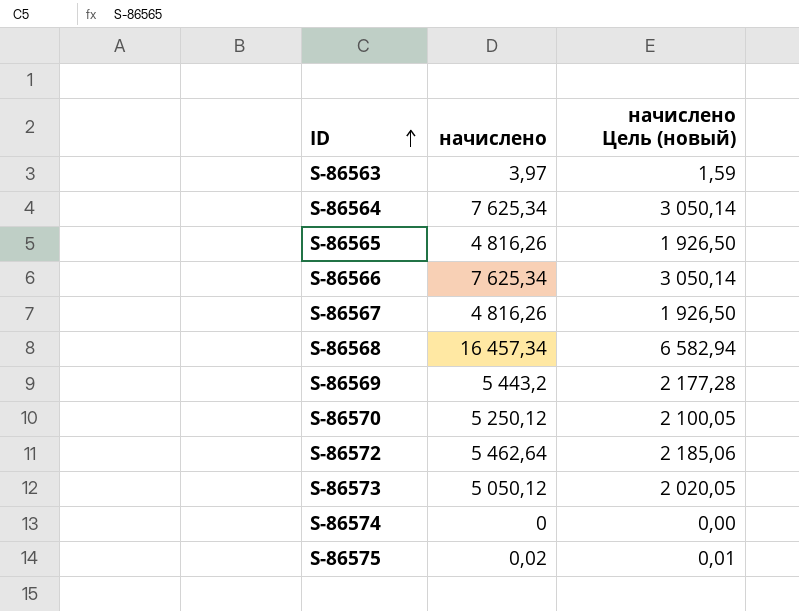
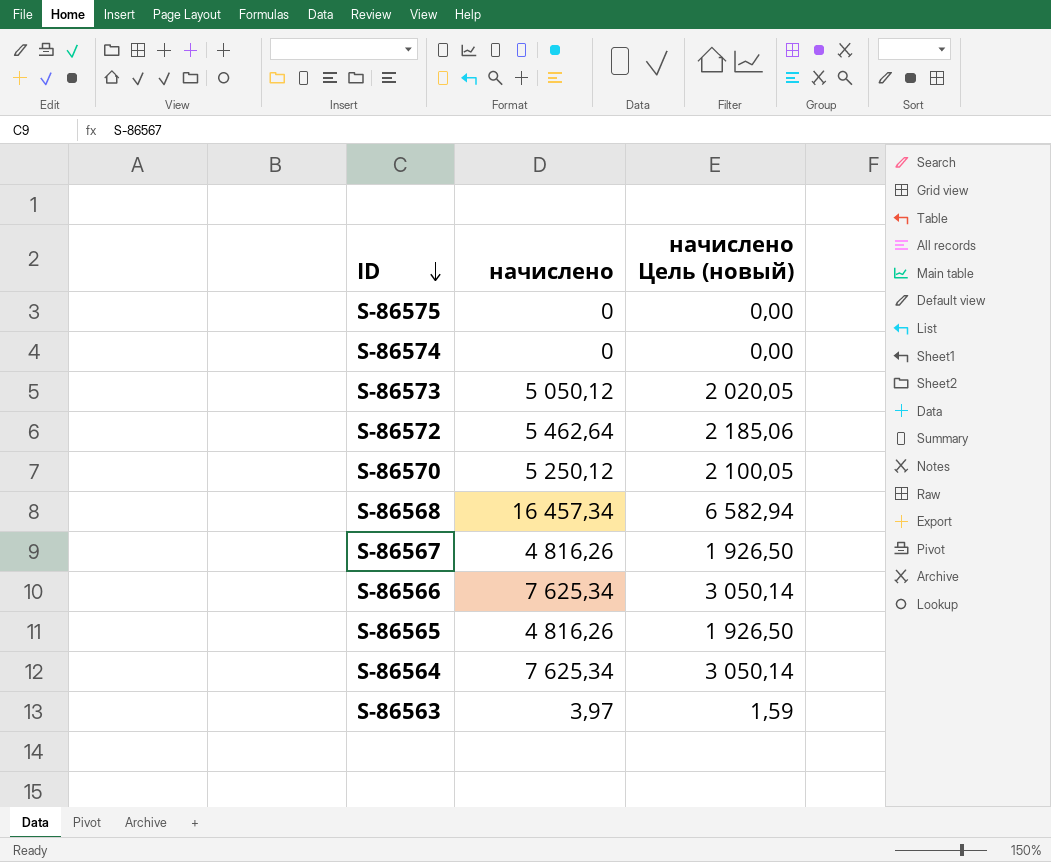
row order: ID ascending -> ID descending
row S-86569: 5 443,2 | 2 177,28 -> none
S-86575 | начислено: 0,02 -> 0
S-86575 | начислено Цель (новый): 0,01 -> 0,00

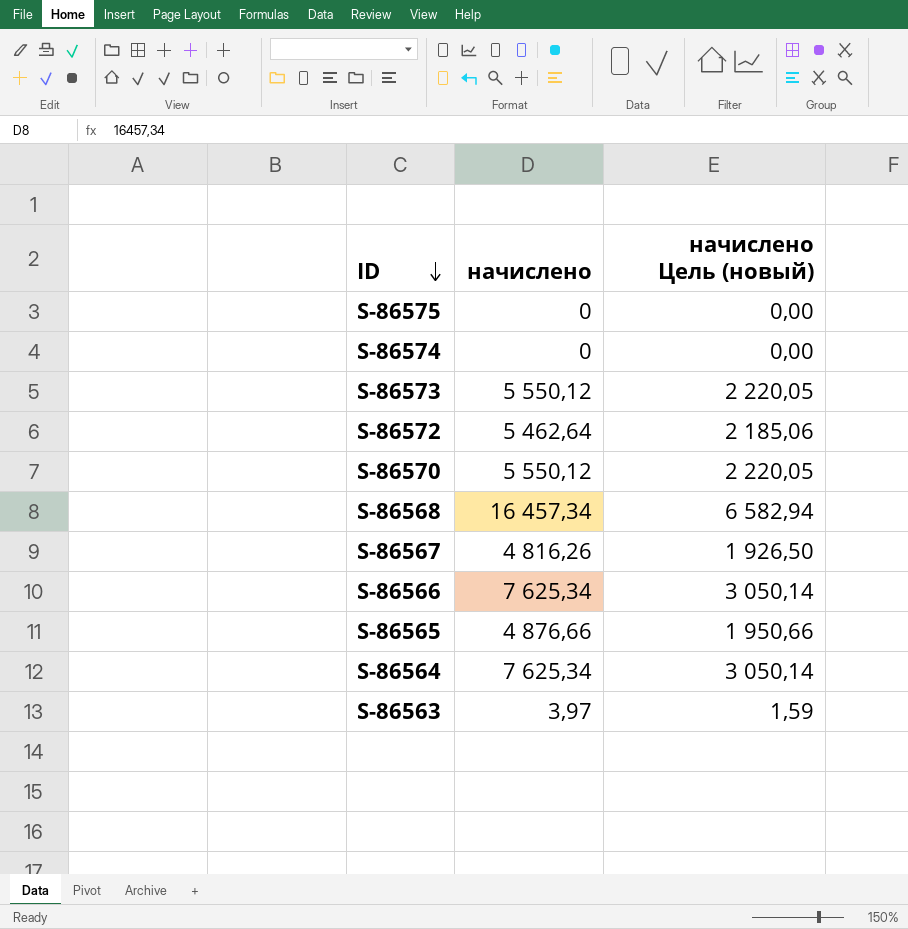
S-86573 | начислено: 5 050,12 -> 5 550,12
S-86573 | начислено Цель (новый): 2 020,05 -> 2 220,05
S-86570 | начислено: 5 250,12 -> 5 550,12
S-86570 | начислено Цель (новый): 2 100,05 -> 2 220,05
S-86565 | начислено: 4 816,26 -> 4 876,66
S-86565 | начислено Цель (новый): 1 926,50 -> 1 950,66

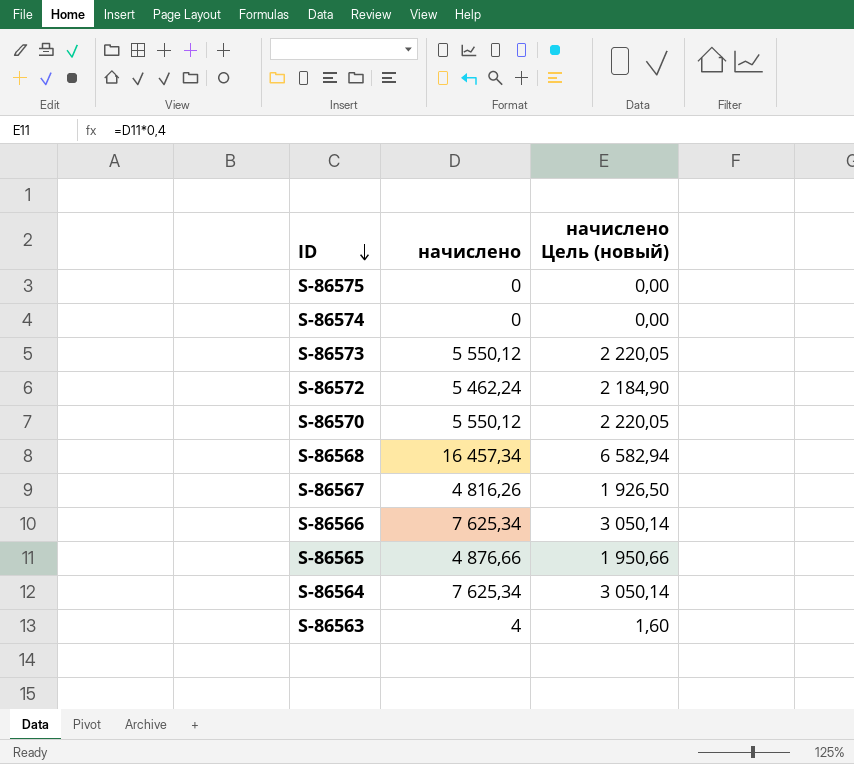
S-86572 | начислено: 5 462,64 -> 5 462,24
S-86572 | начислено Цель (новый): 2 185,06 -> 2 184,90
S-86563 | начислено: 3,97 -> 4
S-86563 | начислено Цель (новый): 1,59 -> 1,60

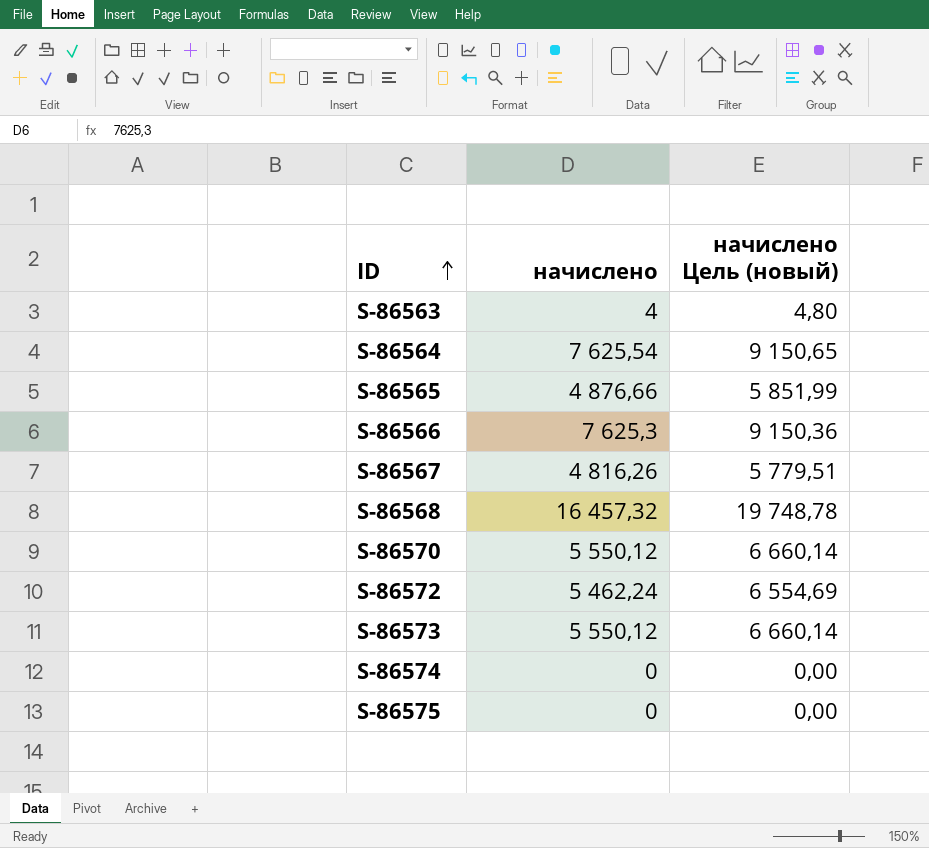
row order: ID descending -> ID ascending
column начислено Цель (новый) | formula: [начислено] * 0,4 -> [начислено] * 1,2
S-86564 | начислено: 7 625,34 -> 7 625,54
S-86566 | начислено: 7 625,34 -> 7 625,3
S-86568 | начислено: 16 457,34 -> 16 457,32

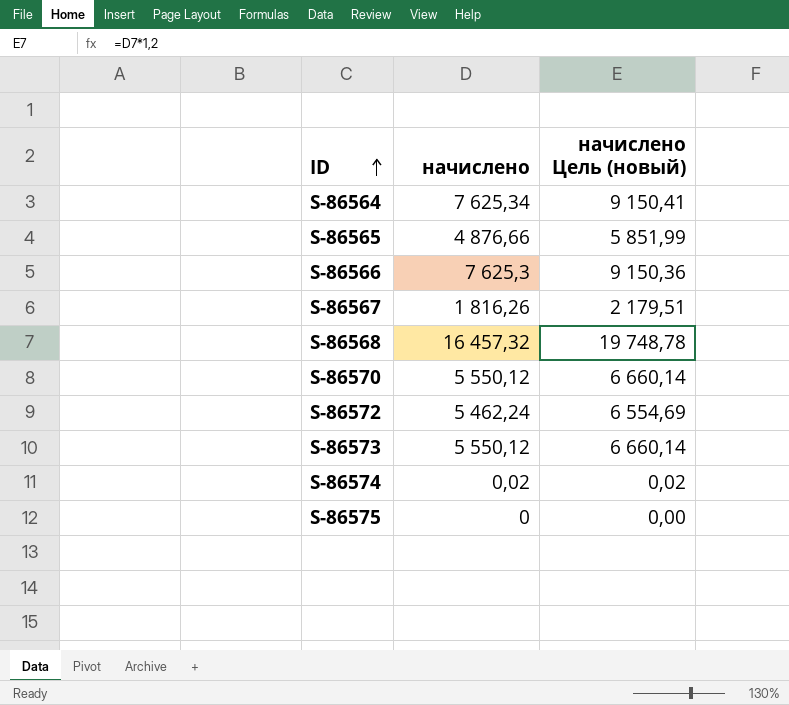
row S-86563: 4 | 4,80 -> none
S-86564 | начислено: 7 625,54 -> 7 625,34
S-86564 | начислено Цель (новый): 9 150,65 -> 9 150,41
S-86567 | начислено: 4 816,26 -> 1 816,26
S-86567 | начислено Цель (новый): 5 779,51 -> 2 179,51
S-86574 | начислено: 0 -> 0,02
S-86574 | начислено Цель (новый): 0,00 -> 0,02

